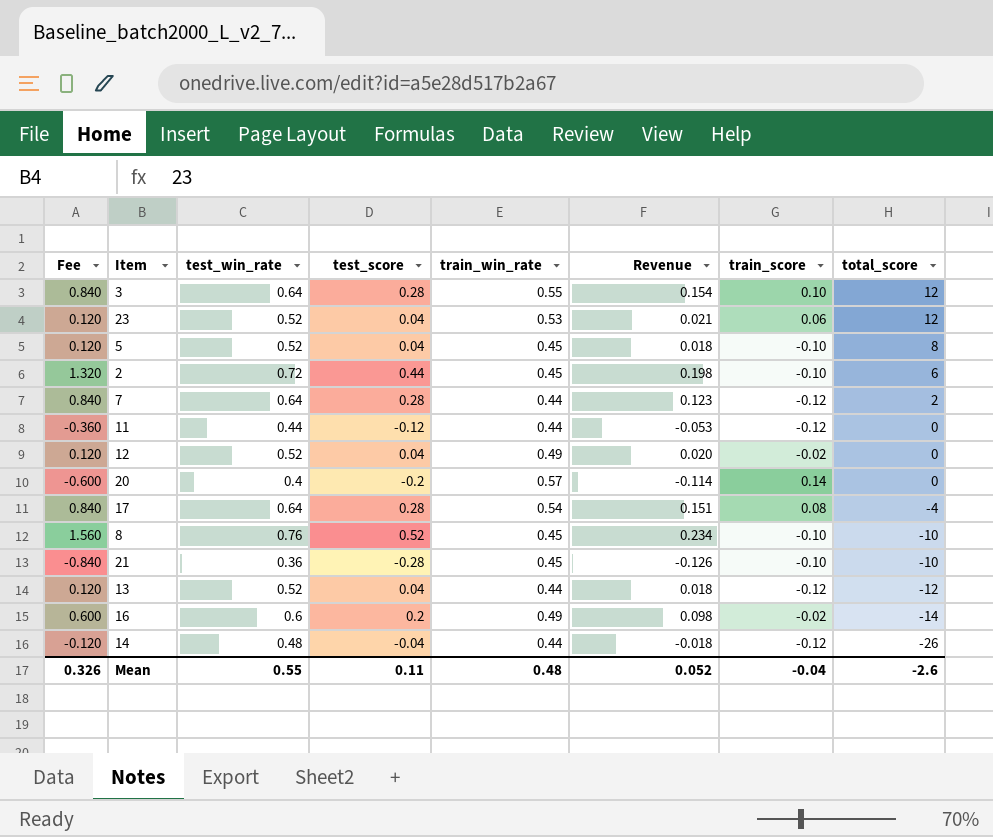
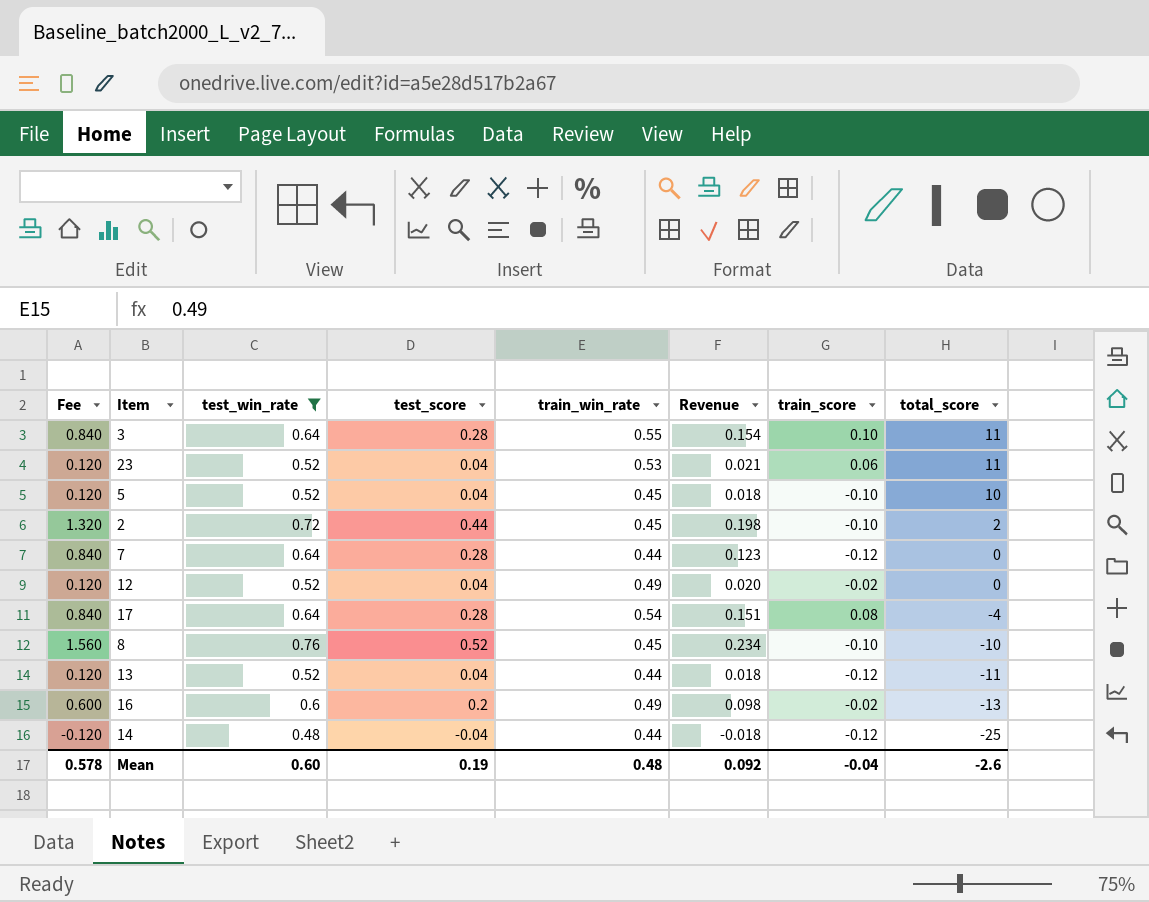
filter: none -> test_win_rate >= 0.48
3 | total_score: 12 -> 11
23 | total_score: 12 -> 11
5 | total_score: 8 -> 10
2 | total_score: 6 -> 2
7 | total_score: 2 -> 0
13 | total_score: -12 -> -11
16 | total_score: -14 -> -13
14 | total_score: -26 -> -25
Mean | Fee: 0.326 -> 0.578
Mean | test_win_rate: 0.55 -> 0.60
Mean | test_score: 0.11 -> 0.19
Mean | Revenue: 0.052 -> 0.092

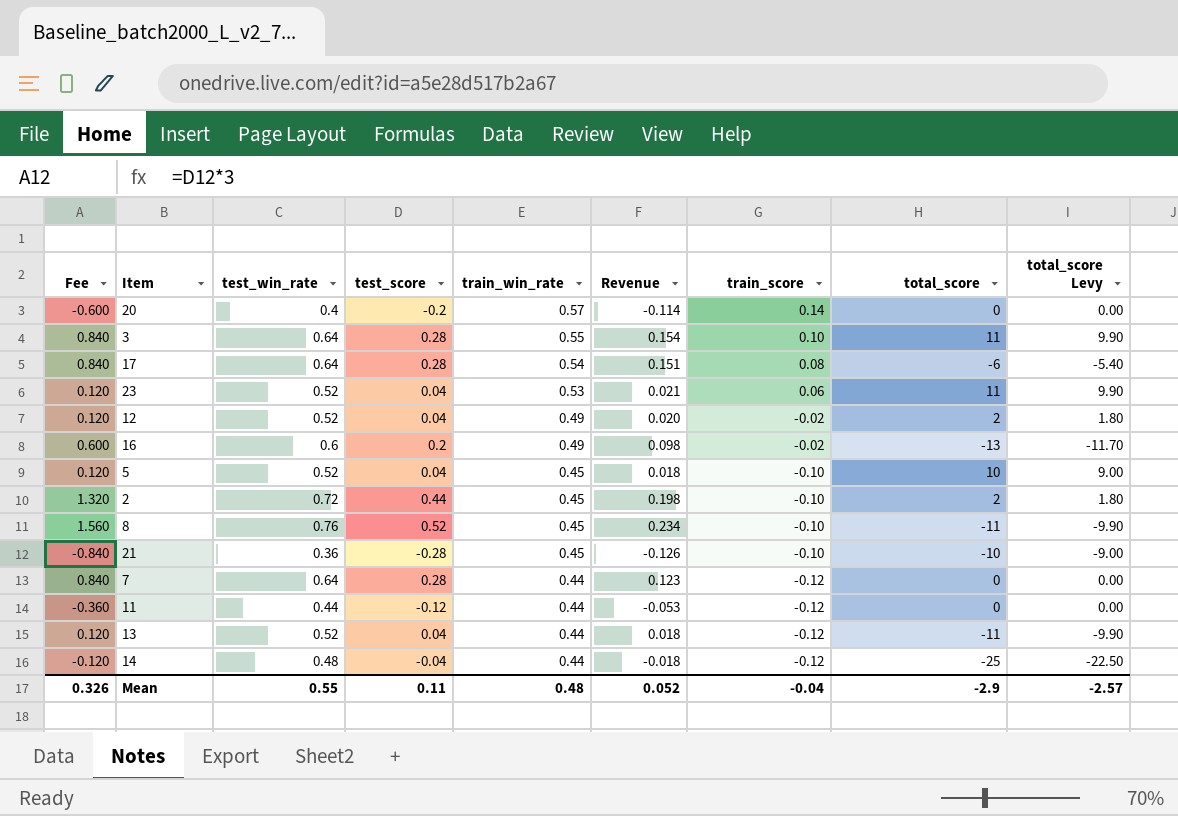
filter: test_win_rate >= 0.48 -> none
row order: total_score descending -> train_win_rate descending
column total_score Levy | formula: none -> [total_score] * 0.9
17 | total_score: -4 -> -6
12 | total_score: 0 -> 2
8 | total_score: -10 -> -11
Mean | Fee: 0.578 -> 0.326
Mean | test_win_rate: 0.60 -> 0.55
Mean | test_score: 0.19 -> 0.11
Mean | Revenue: 0.092 -> 0.052
Mean | total_score: -2.6 -> -2.9

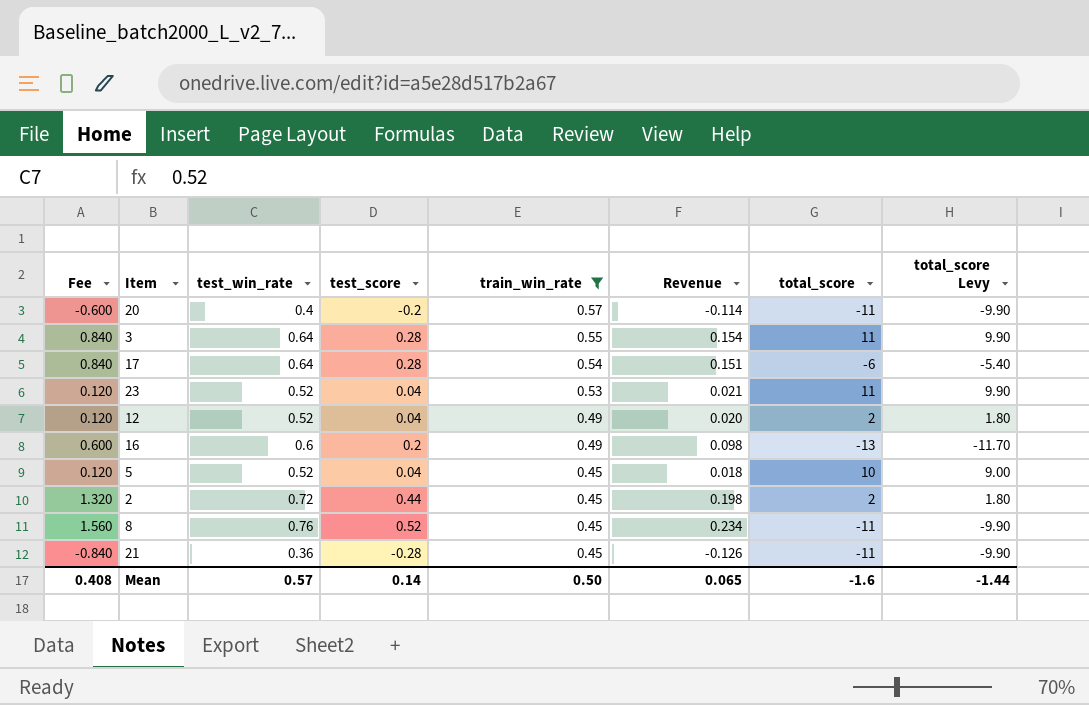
filter: none -> train_win_rate != 0.44
column train_score | position: 7 -> none
20 | total_score: 0 -> -11
20 | total_score Levy: 0.00 -> -9.90
21 | total_score: -10 -> -11
21 | total_score Levy: -9.00 -> -9.90
Mean | Fee: 0.326 -> 0.408
Mean | test_win_rate: 0.55 -> 0.57
Mean | test_score: 0.11 -> 0.14
Mean | train_win_rate: 0.48 -> 0.50
Mean | Revenue: 0.052 -> 0.065
Mean | total_score: -2.9 -> -1.6
Mean | total_score Levy: -2.57 -> -1.44

